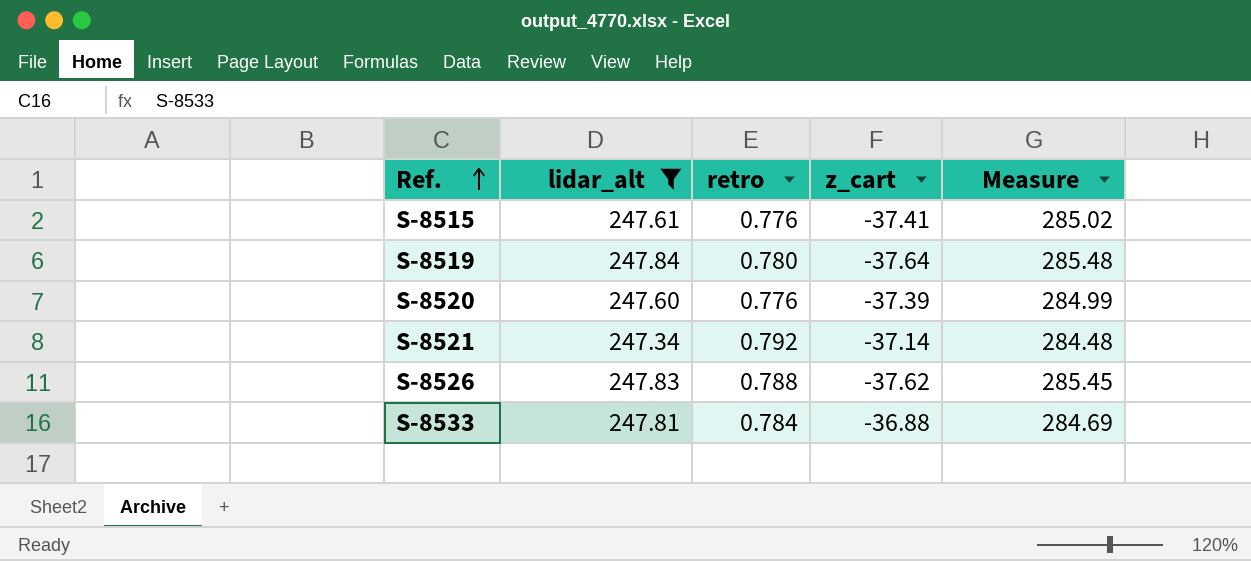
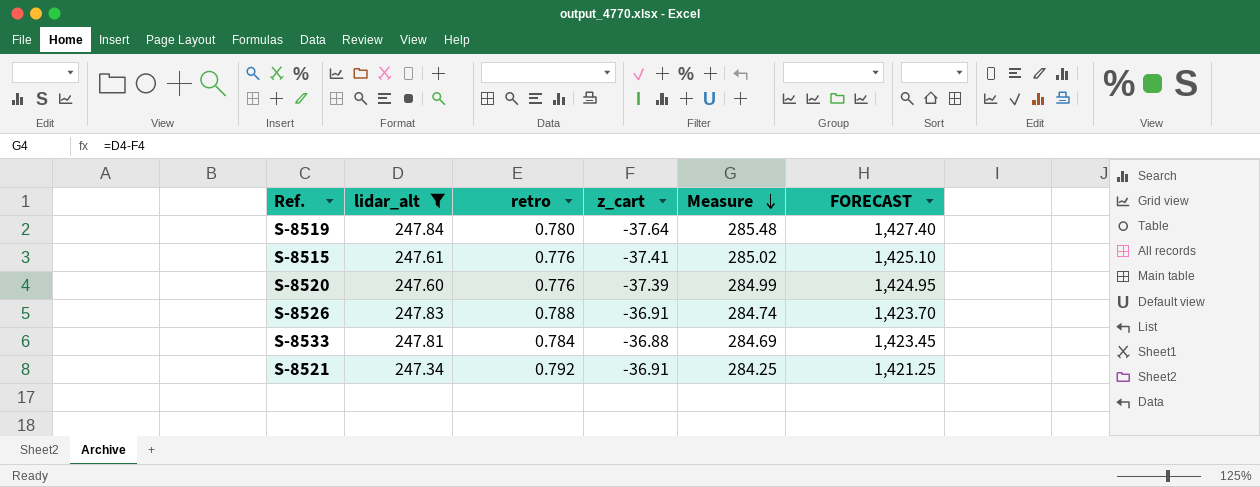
row order: Ref. ascending -> Measure descending
column FORECAST | formula: none -> [Measure] * 5
S-8526 | z_cart: -37.62 -> -36.91
S-8526 | Measure: 285.45 -> 284.74
S-8521 | z_cart: -37.14 -> -36.91
S-8521 | Measure: 284.48 -> 284.25

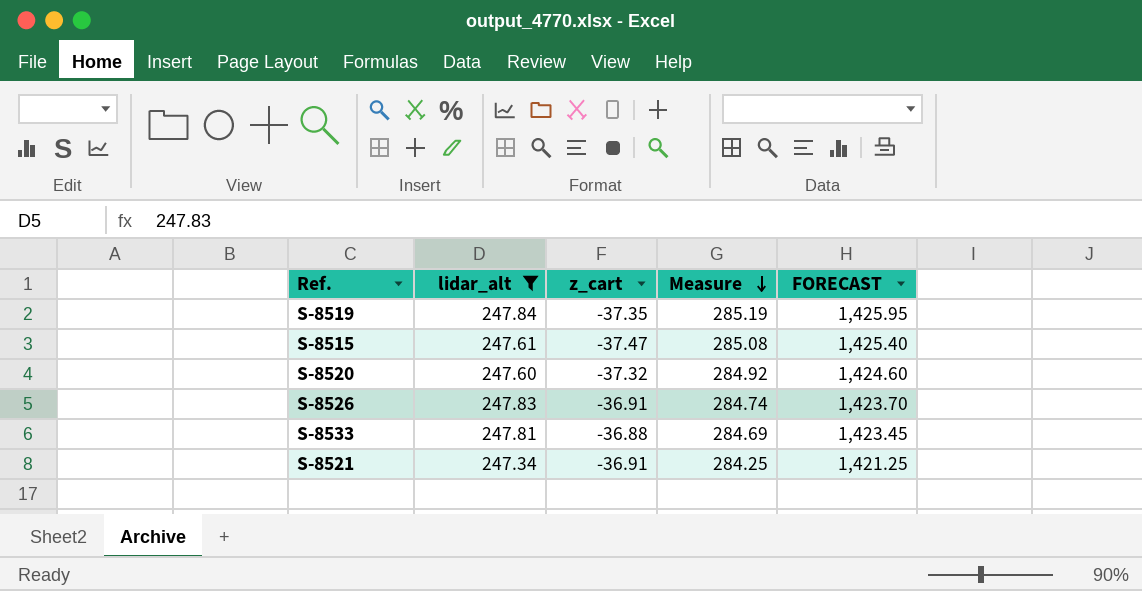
column retro | position: 3 -> none
S-8519 | z_cart: -37.64 -> -37.35
S-8519 | Measure: 285.48 -> 285.19
S-8519 | FORECAST: 1,427.40 -> 1,425.95
S-8515 | z_cart: -37.41 -> -37.47
S-8515 | Measure: 285.02 -> 285.08
S-8515 | FORECAST: 1,425.10 -> 1,425.40
S-8520 | z_cart: -37.39 -> -37.32
S-8520 | Measure: 284.99 -> 284.92
S-8520 | FORECAST: 1,424.95 -> 1,424.60

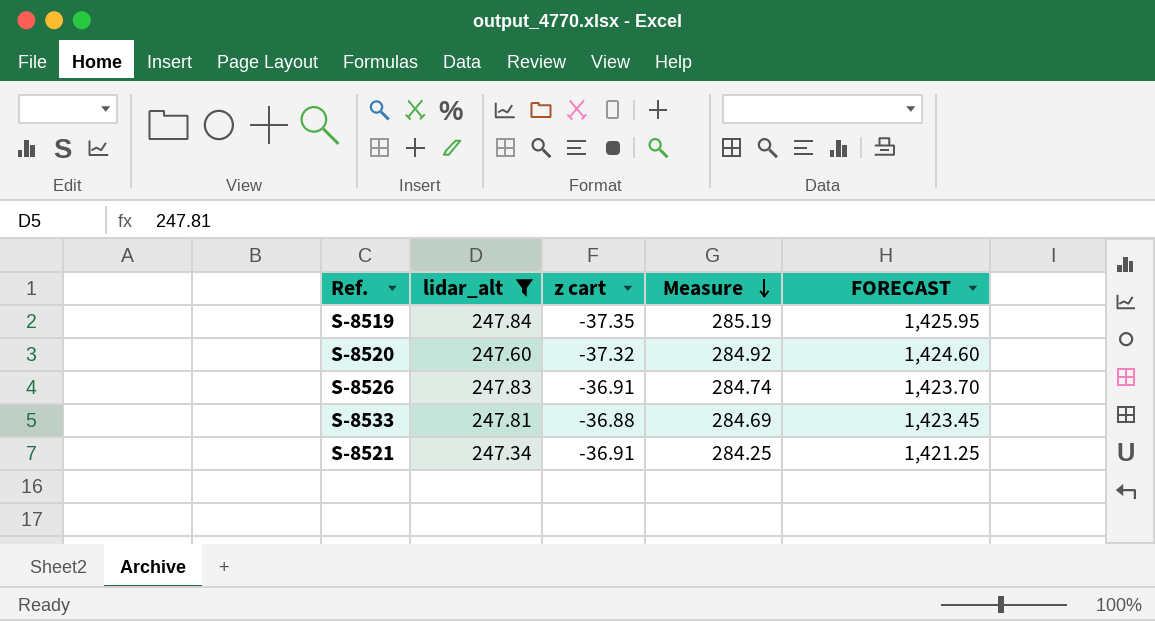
column name: z_cart -> z cart
row S-8515: 247.61 | -37.47 | 285.08 | 1,425.40 -> none

